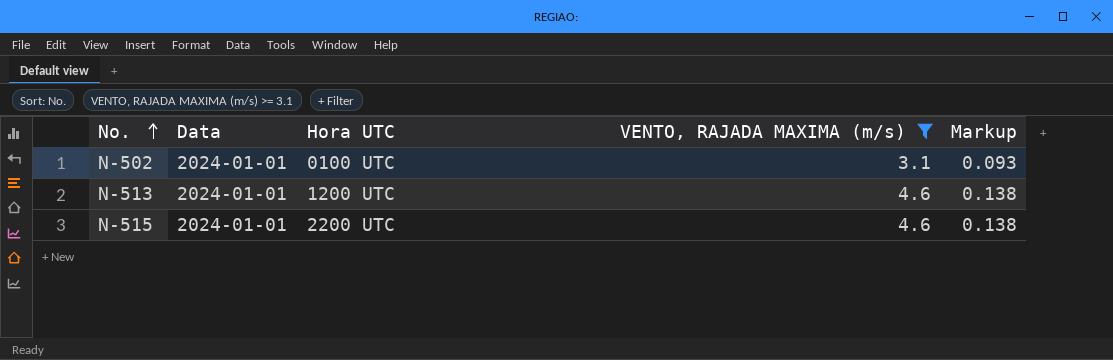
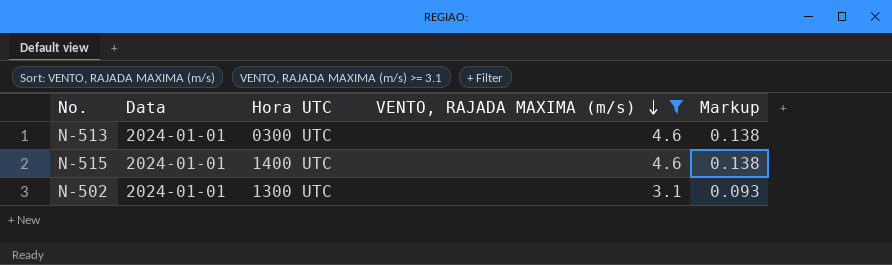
row order: No. ascending -> VENTO, RAJADA MAXIMA (m/s) descending
N-513 | Hora UTC: 1200 UTC -> 0300 UTC
N-515 | Hora UTC: 2200 UTC -> 1400 UTC
N-502 | Hora UTC: 0100 UTC -> 1300 UTC

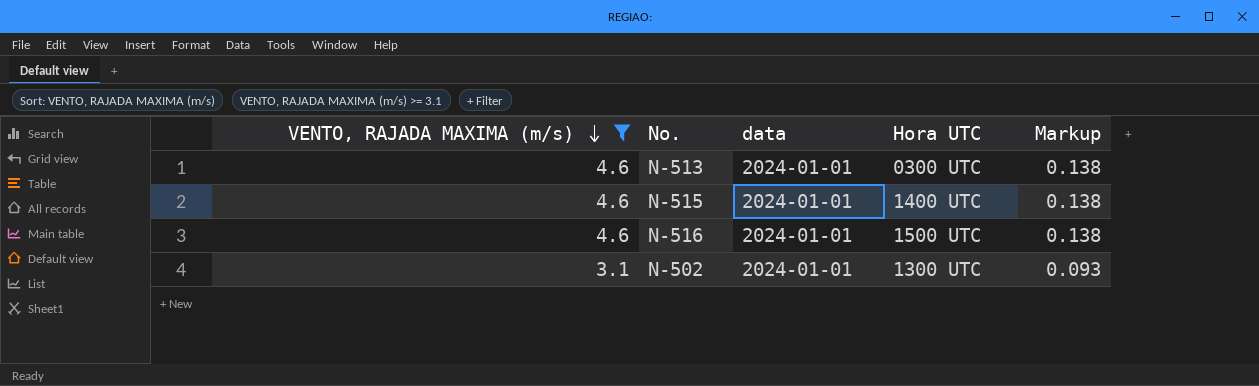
column VENTO, RAJADA MAXIMA (m/s) | position: 4 -> 1
column name: Data -> data
row N-516: none -> 4.6 | 2024-01-01 | 1500 UTC | 0.138

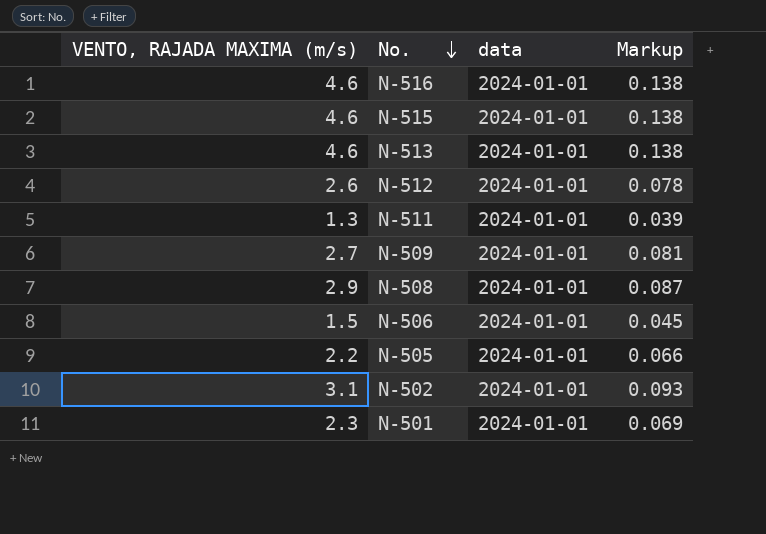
filter: VENTO, RAJADA MAXIMA (m/s) >= 3.1 -> none
row order: VENTO, RAJADA MAXIMA (m/s) descending -> No. descending
column Hora UTC | position: 4 -> none

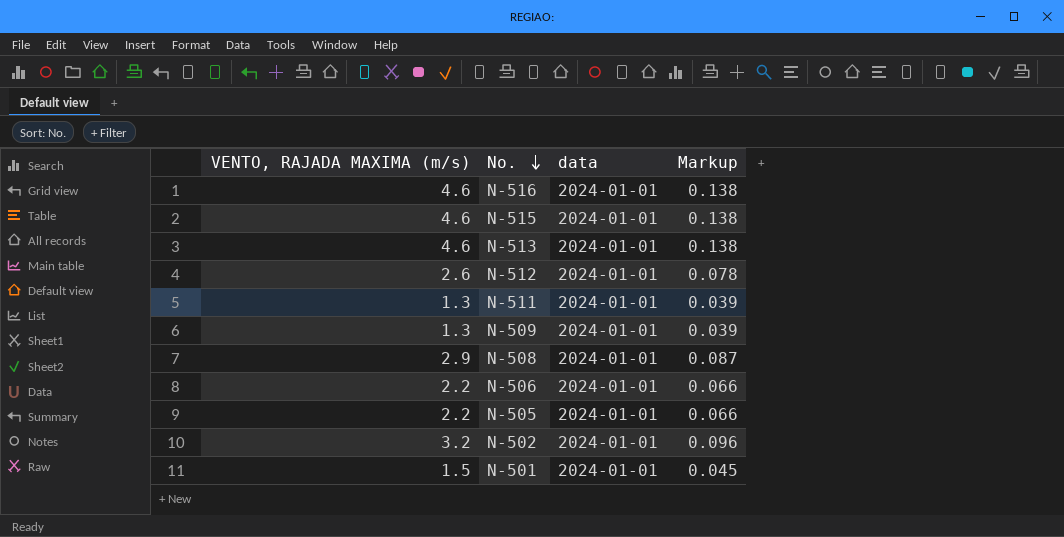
N-509 | VENTO, RAJADA MAXIMA (m/s): 2.7 -> 1.3
N-509 | Markup: 0.081 -> 0.039
N-506 | VENTO, RAJADA MAXIMA (m/s): 1.5 -> 2.2
N-506 | Markup: 0.045 -> 0.066
N-502 | VENTO, RAJADA MAXIMA (m/s): 3.1 -> 3.2
N-502 | Markup: 0.093 -> 0.096
N-501 | VENTO, RAJADA MAXIMA (m/s): 2.3 -> 1.5
N-501 | Markup: 0.069 -> 0.045

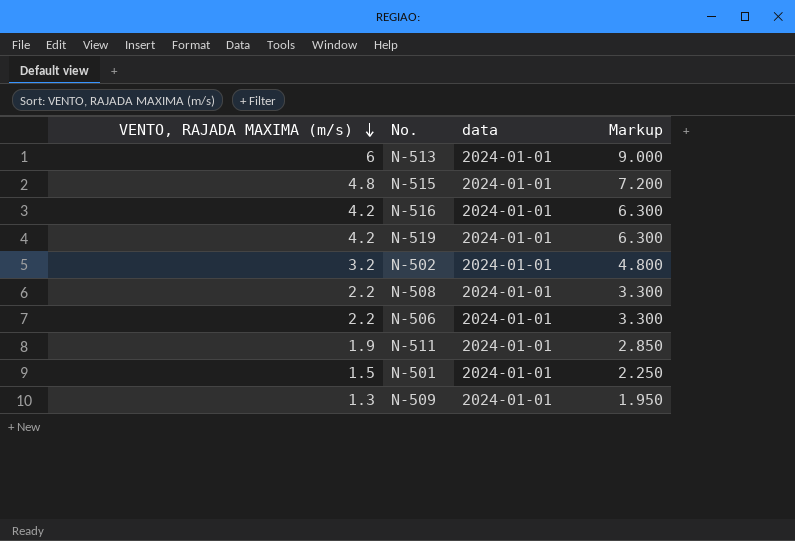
row order: No. descending -> VENTO, RAJADA MAXIMA (m/s) descending
column Markup | formula: [VENTO, RAJADA MAXIMA (m/s)] * 0.03 -> [VENTO, RAJADA MAXIMA (m/s)] * 1.5
row N-512: 2.6 | 2024-01-01 | 0.078 -> none
row N-505: 2.2 | 2024-01-01 | 0.066 -> none
N-513 | VENTO, RAJADA MAXIMA (m/s): 4.6 -> 6
N-515 | VENTO, RAJADA MAXIMA (m/s): 4.6 -> 4.8
N-516 | VENTO, RAJADA MAXIMA (m/s): 4.6 -> 4.2
row N-519: none -> 4.2 | 2024-01-01 | 6.300
N-508 | VENTO, RAJADA MAXIMA (m/s): 2.9 -> 2.2
N-511 | VENTO, RAJADA MAXIMA (m/s): 1.3 -> 1.9

